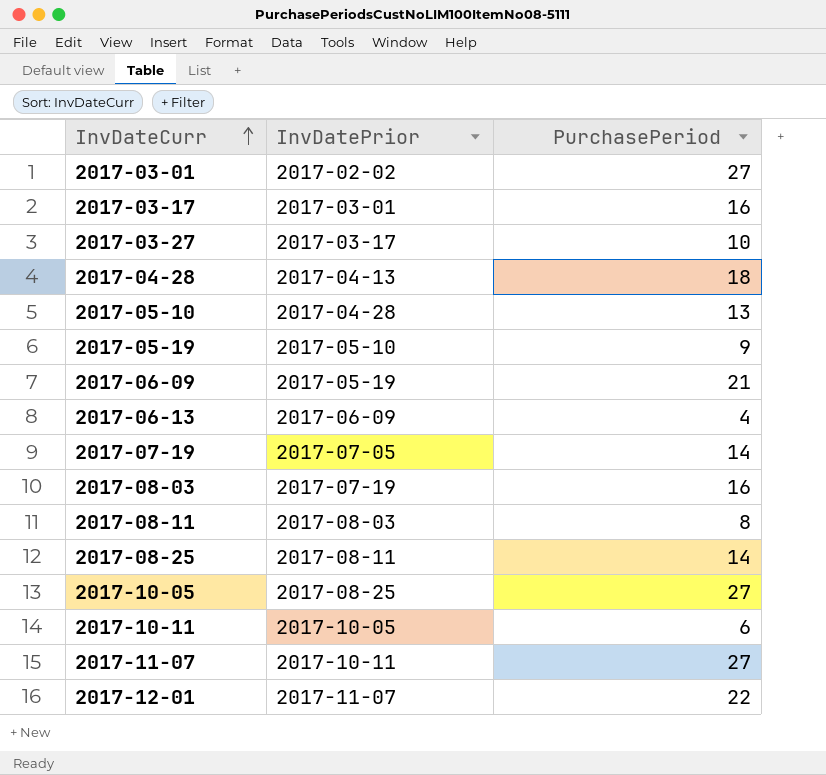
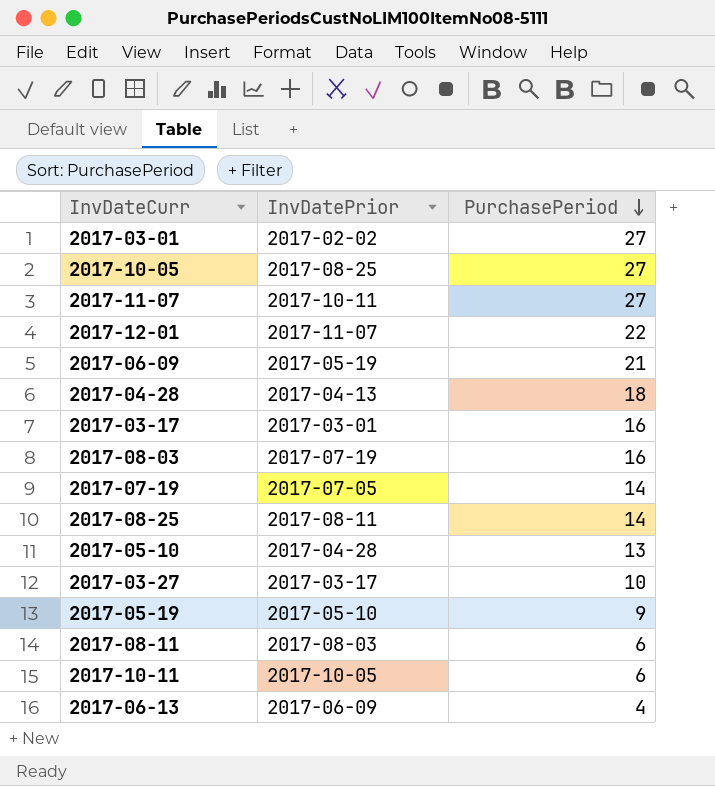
row order: InvDateCurr ascending -> PurchasePeriod descending
2017-08-11 | PurchasePeriod: 8 -> 6

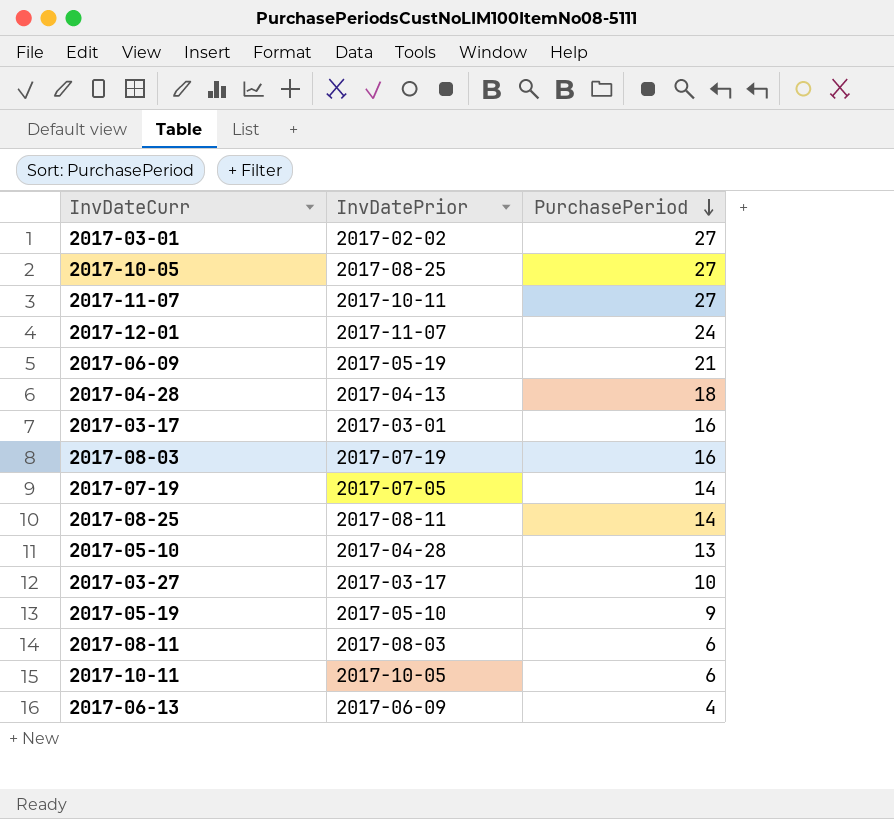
2017-12-01 | PurchasePeriod: 22 -> 24

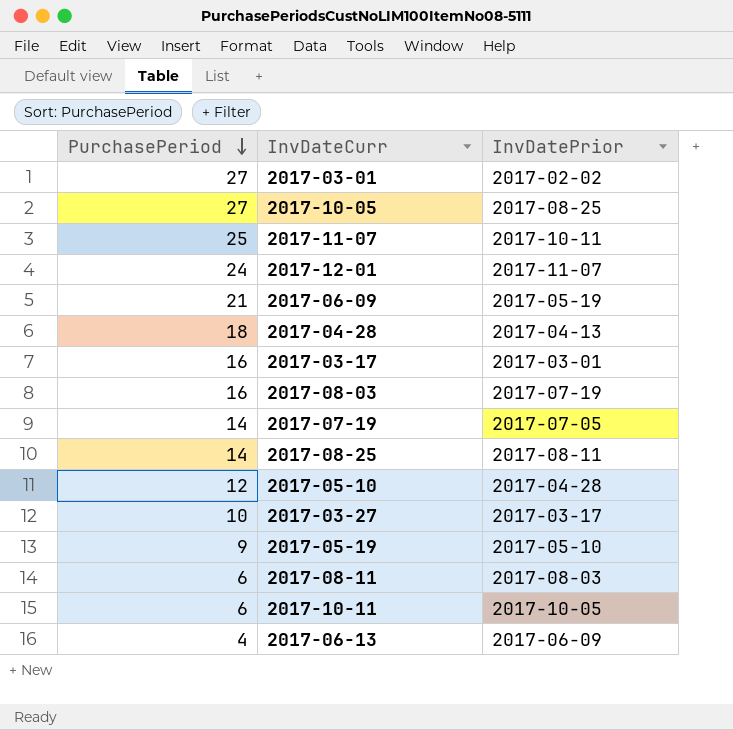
column PurchasePeriod | position: 3 -> 1
2017-11-07 | PurchasePeriod: 27 -> 25
2017-05-10 | PurchasePeriod: 13 -> 12

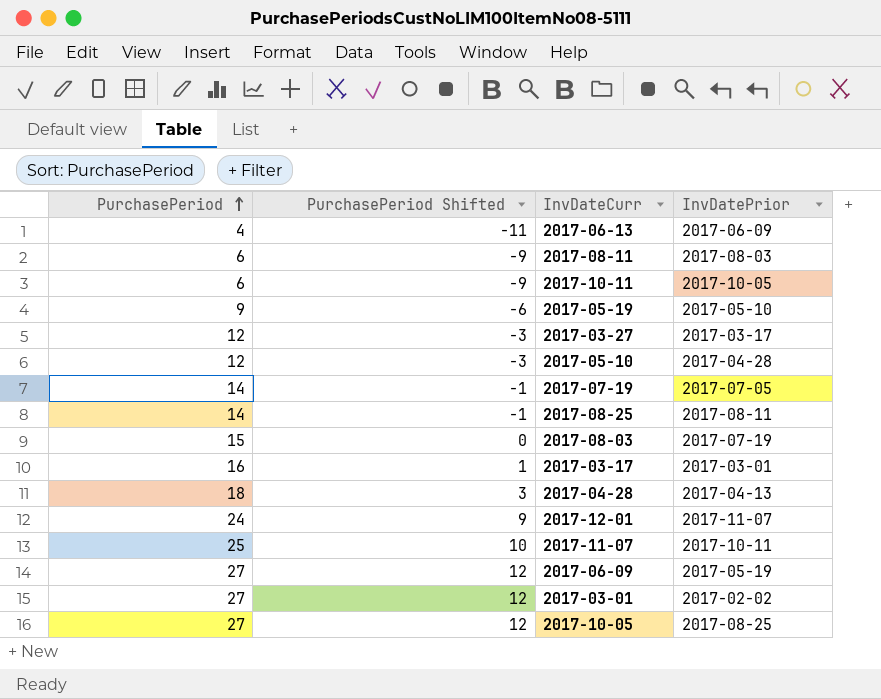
row order: PurchasePeriod descending -> PurchasePeriod ascending
column PurchasePeriod Shifted | formula: none -> [PurchasePeriod] - 15
2017-03-27 | PurchasePeriod: 10 -> 12
2017-08-03 | PurchasePeriod: 16 -> 15
2017-06-09 | PurchasePeriod: 21 -> 27

